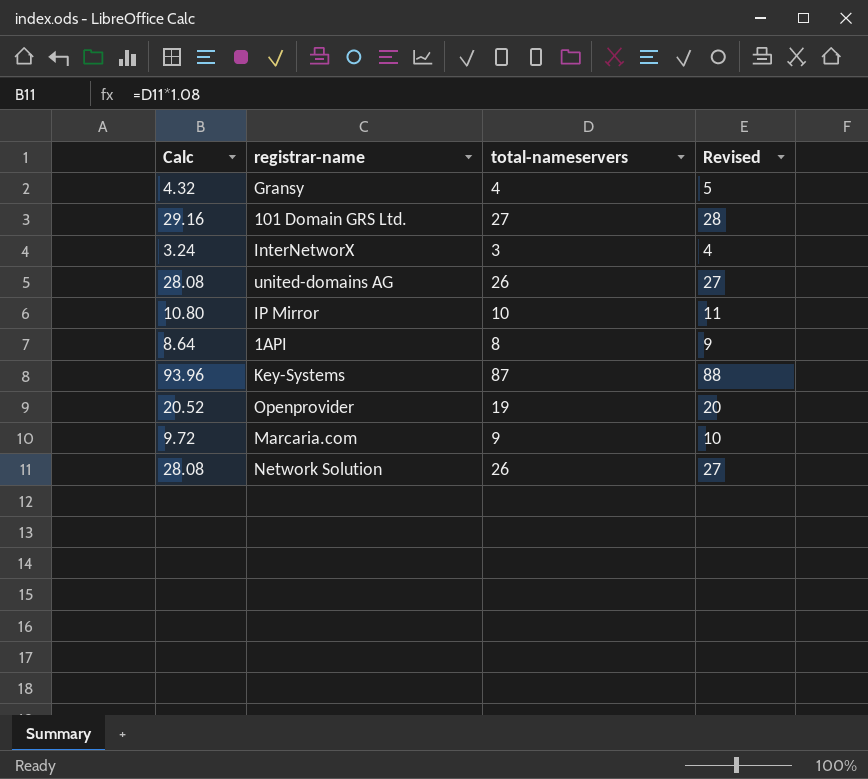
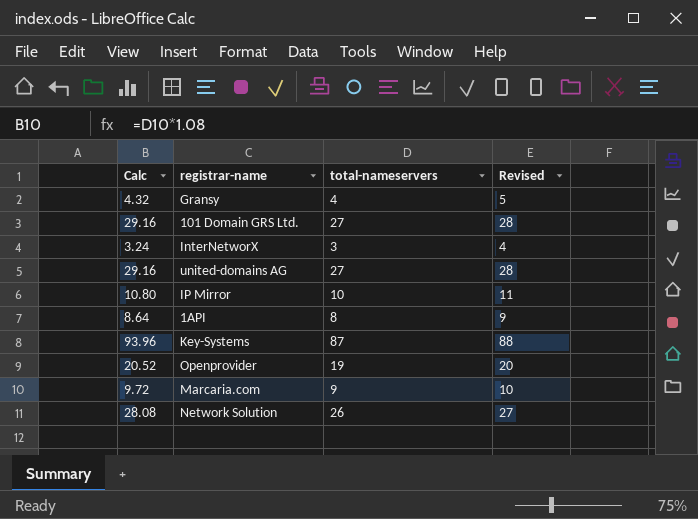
united-domains AG | Calc: 28.08 -> 29.16
united-domains AG | total-nameservers: 26 -> 27
united-domains AG | Revised: 27 -> 28

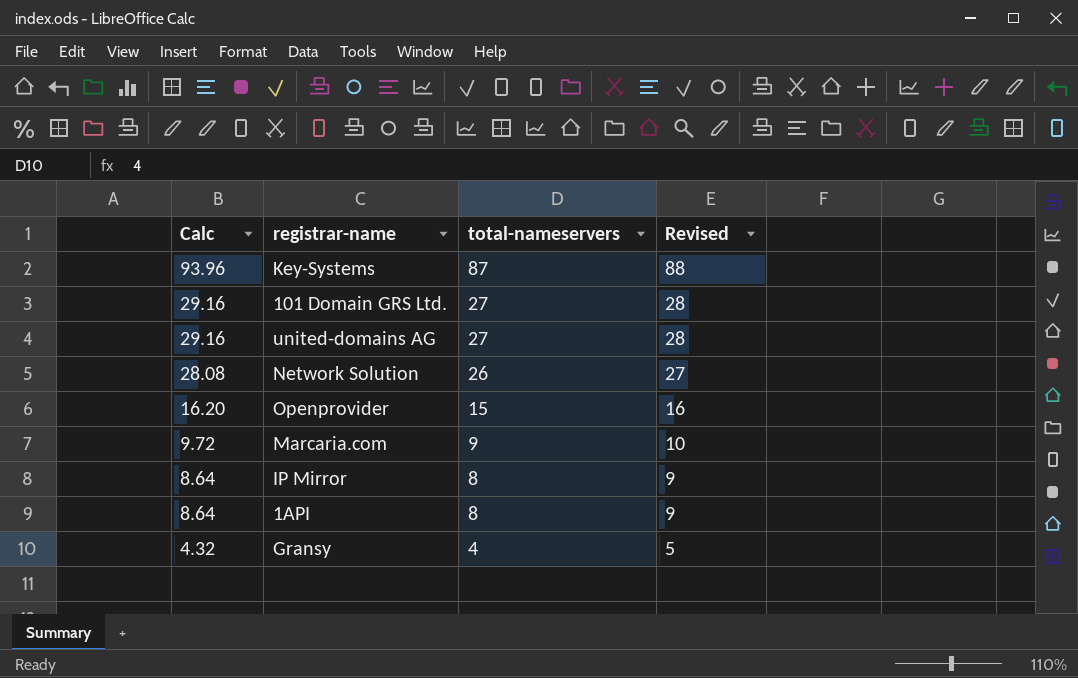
row order: none -> Calc descending
row InterNetworX: 3.24 | 3 | 4 -> none
Openprovider | Calc: 20.52 -> 16.20
Openprovider | total-nameservers: 19 -> 15
Openprovider | Revised: 20 -> 16
IP Mirror | Calc: 10.80 -> 8.64
IP Mirror | total-nameservers: 10 -> 8
IP Mirror | Revised: 11 -> 9

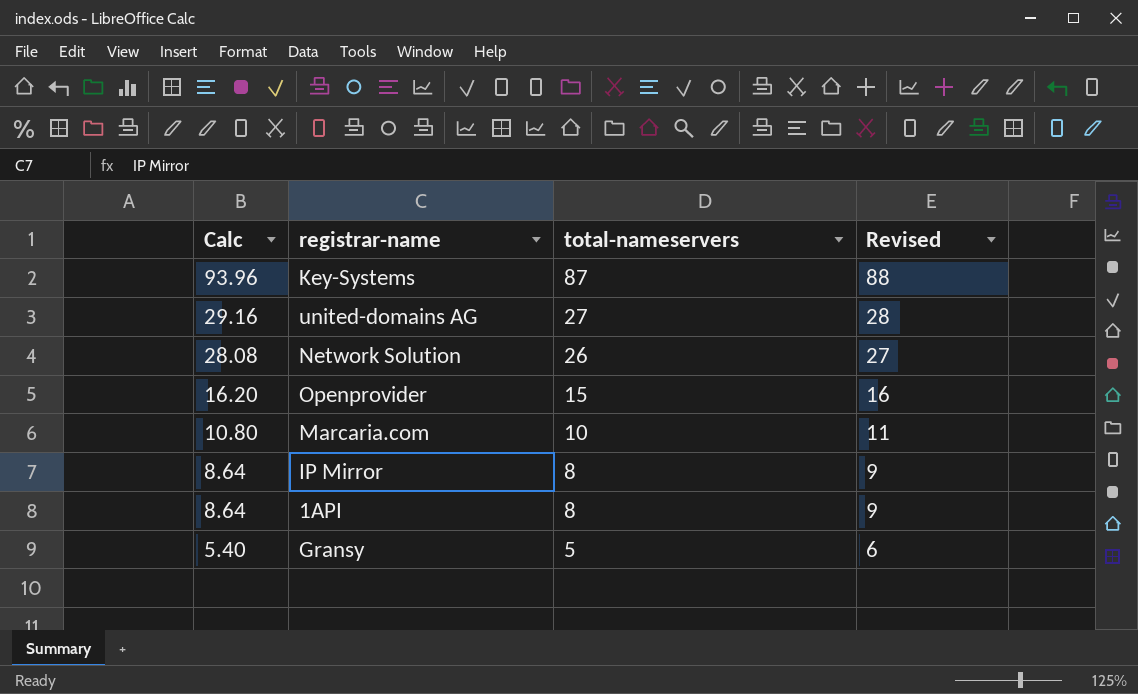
row 101 Domain GRS Ltd.: 29.16 | 27 | 28 -> none
Marcaria.com | Calc: 9.72 -> 10.80
Marcaria.com | total-nameservers: 9 -> 10
Marcaria.com | Revised: 10 -> 11
Gransy | Calc: 4.32 -> 5.40
Gransy | total-nameservers: 4 -> 5
Gransy | Revised: 5 -> 6

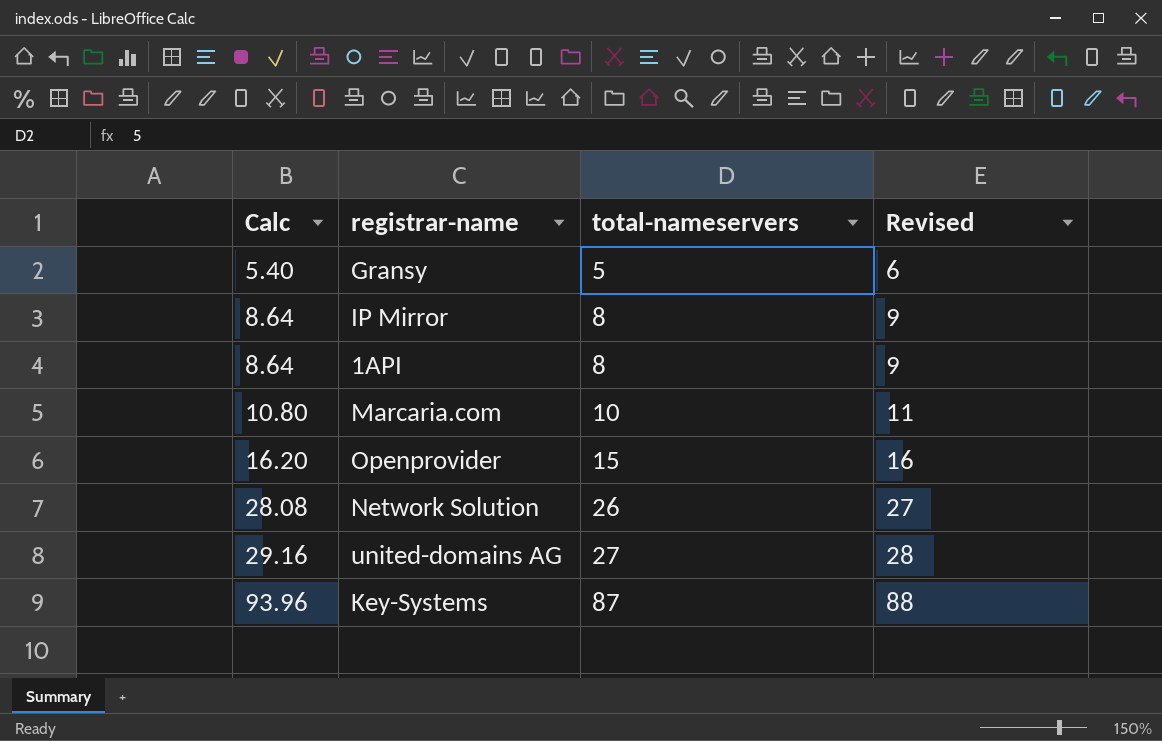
row order: Calc descending -> Calc ascending

